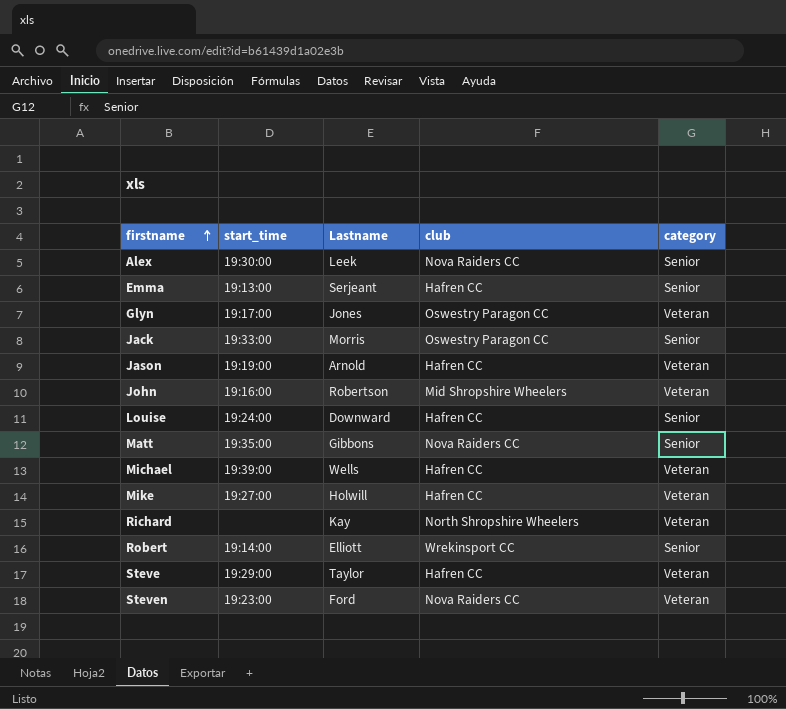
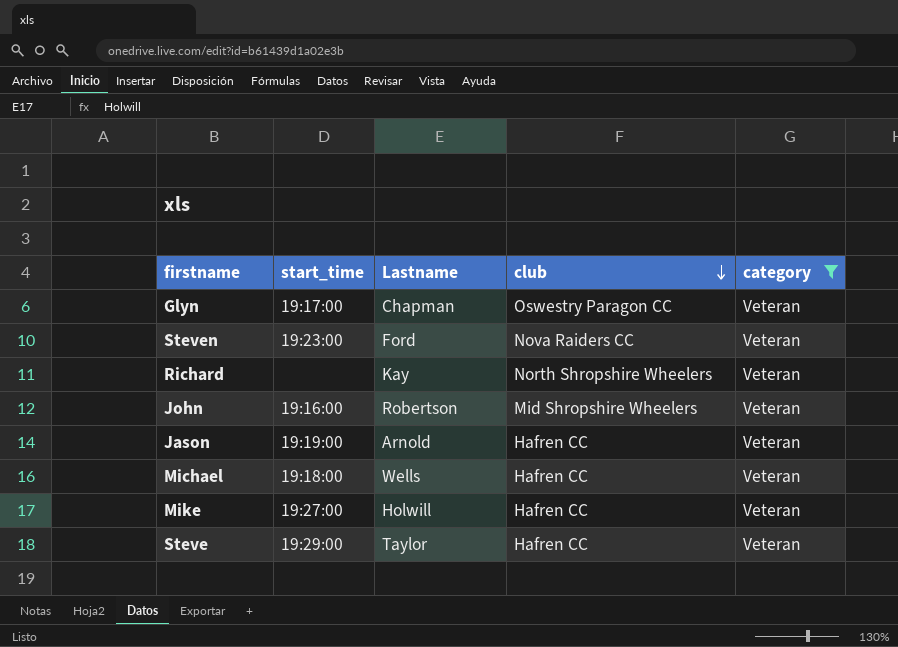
filter: none -> category = Veteran
row order: firstname ascending -> club descending
Glyn | Lastname: Jones -> Chapman
Michael | start_time: 19:39:00 -> 19:18:00

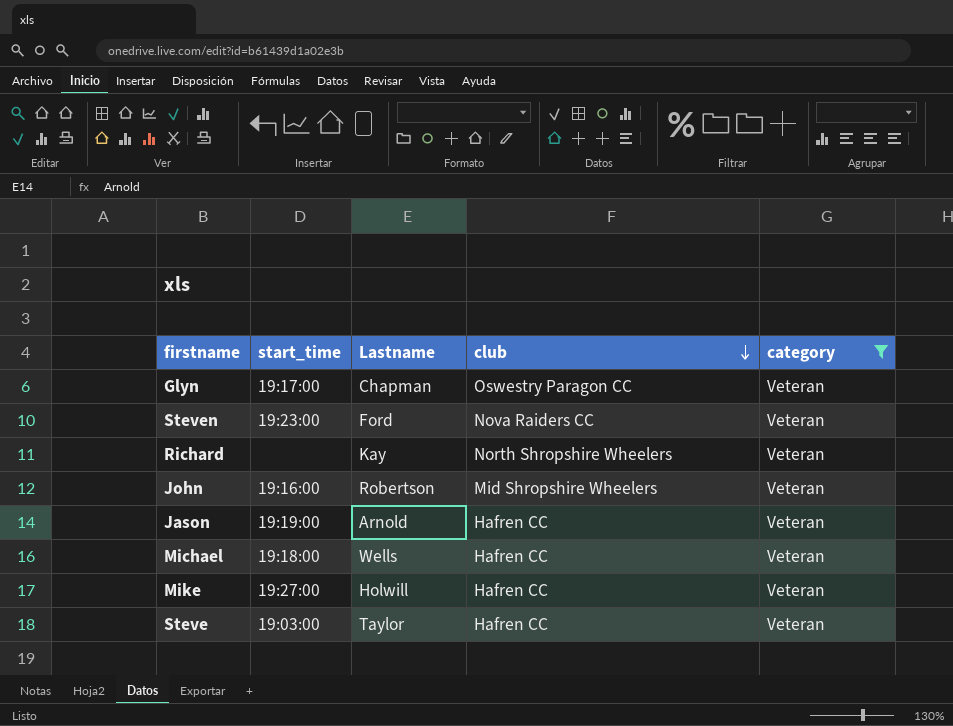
Steve | start_time: 19:29:00 -> 19:03:00

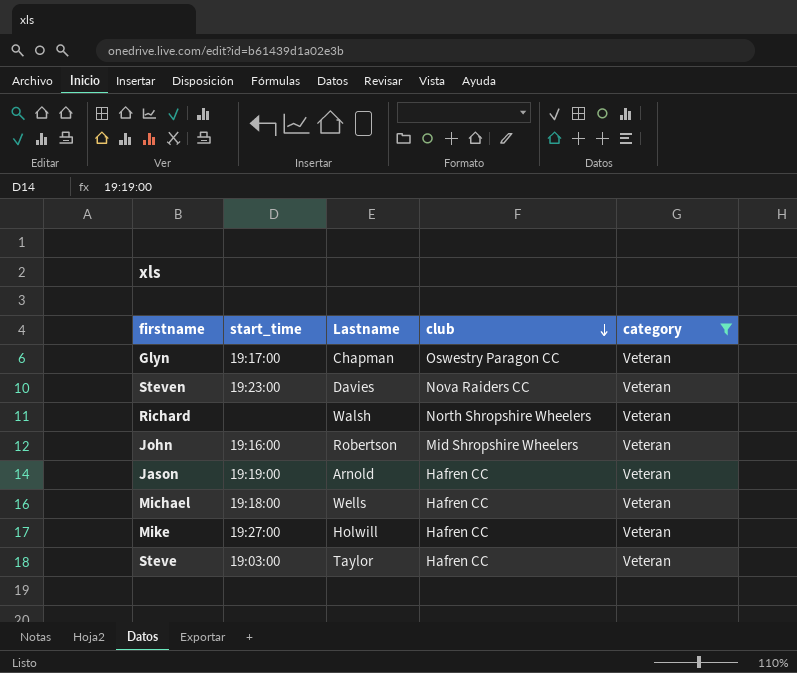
Steven | Lastname: Ford -> Davies
Richard | Lastname: Kay -> Walsh

